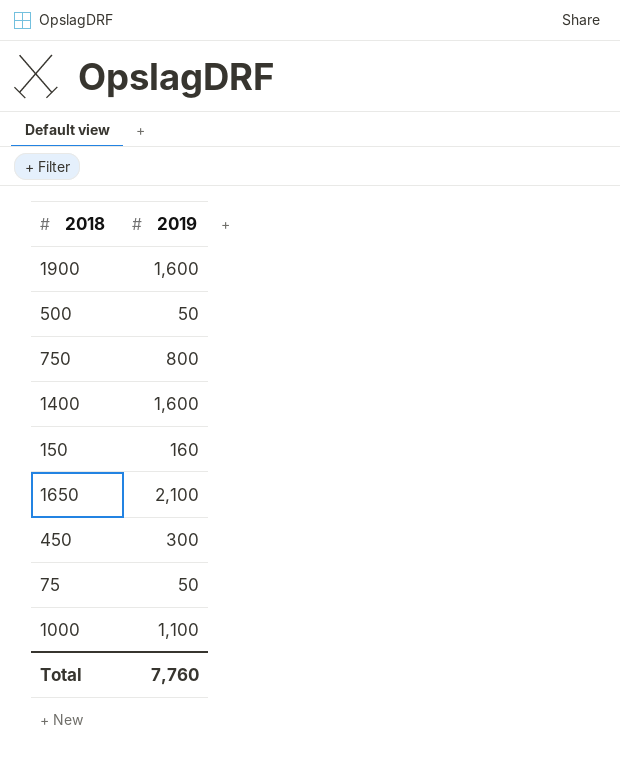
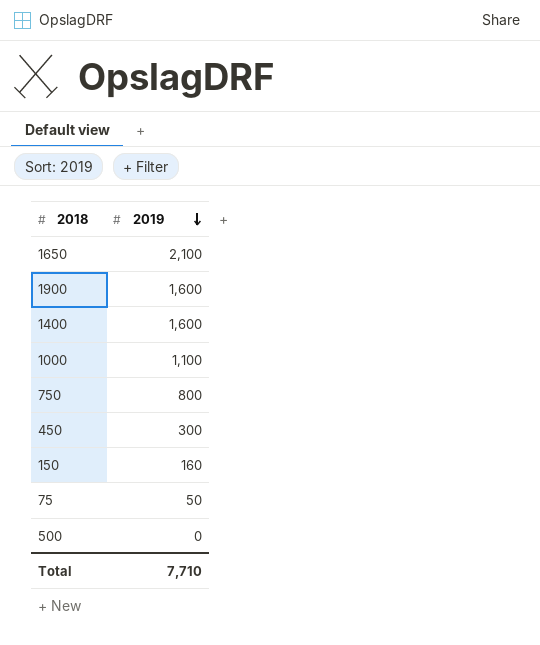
row order: none -> 2019 descending
500 | 2019: 50 -> 0
Total | 2019: 7,760 -> 7,710

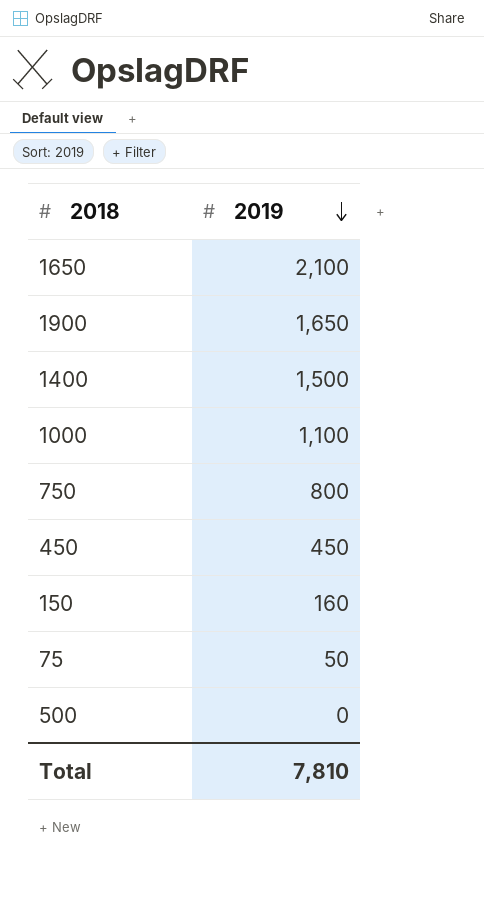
1900 | 2019: 1,600 -> 1,650
1400 | 2019: 1,600 -> 1,500
450 | 2019: 300 -> 450
Total | 2019: 7,710 -> 7,810

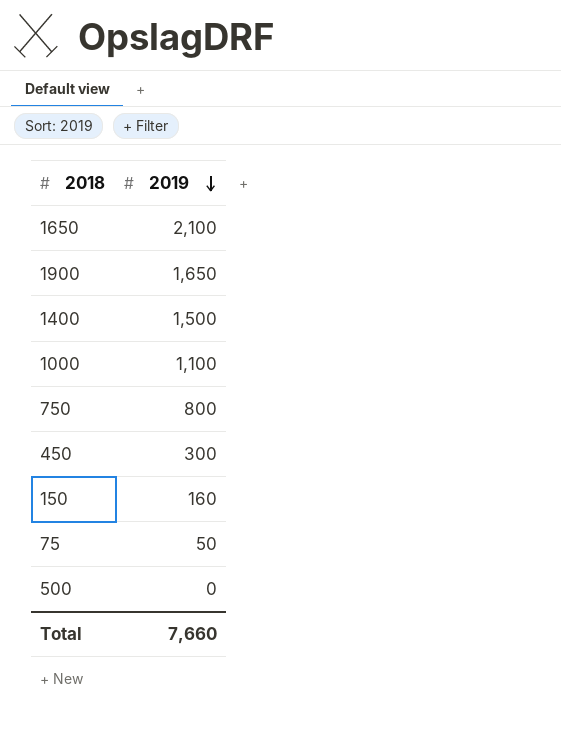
450 | 2019: 450 -> 300
Total | 2019: 7,810 -> 7,660

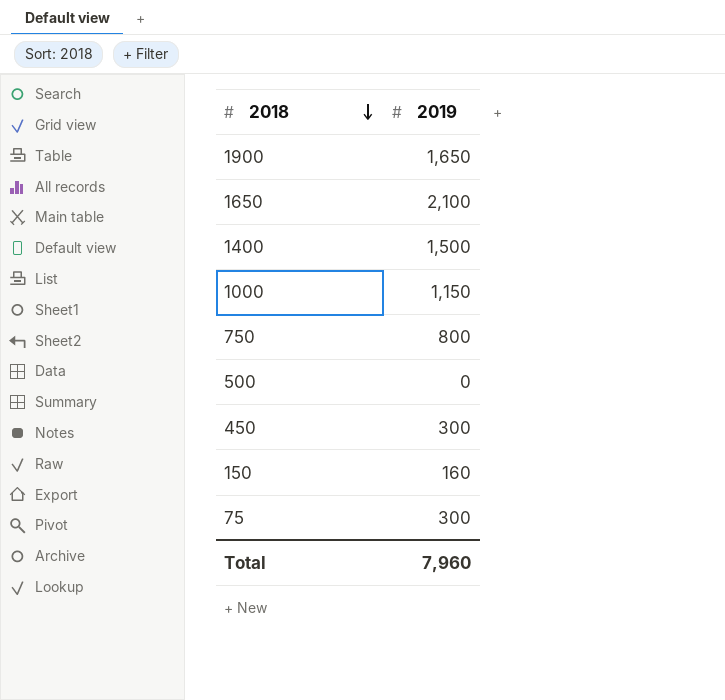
row order: 2019 descending -> 2018 descending
1000 | 2019: 1,100 -> 1,150
75 | 2019: 50 -> 300
Total | 2019: 7,660 -> 7,960

